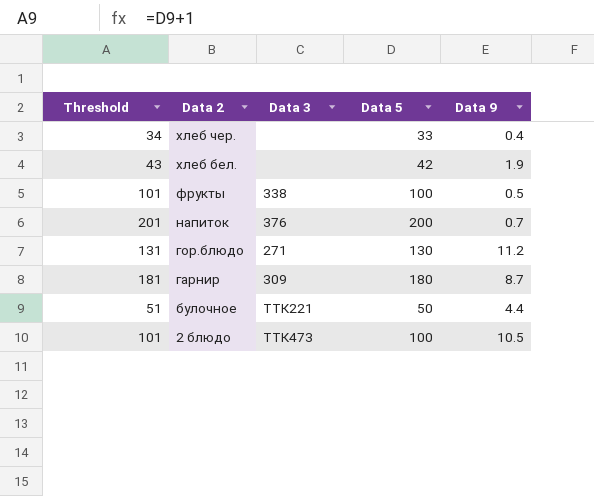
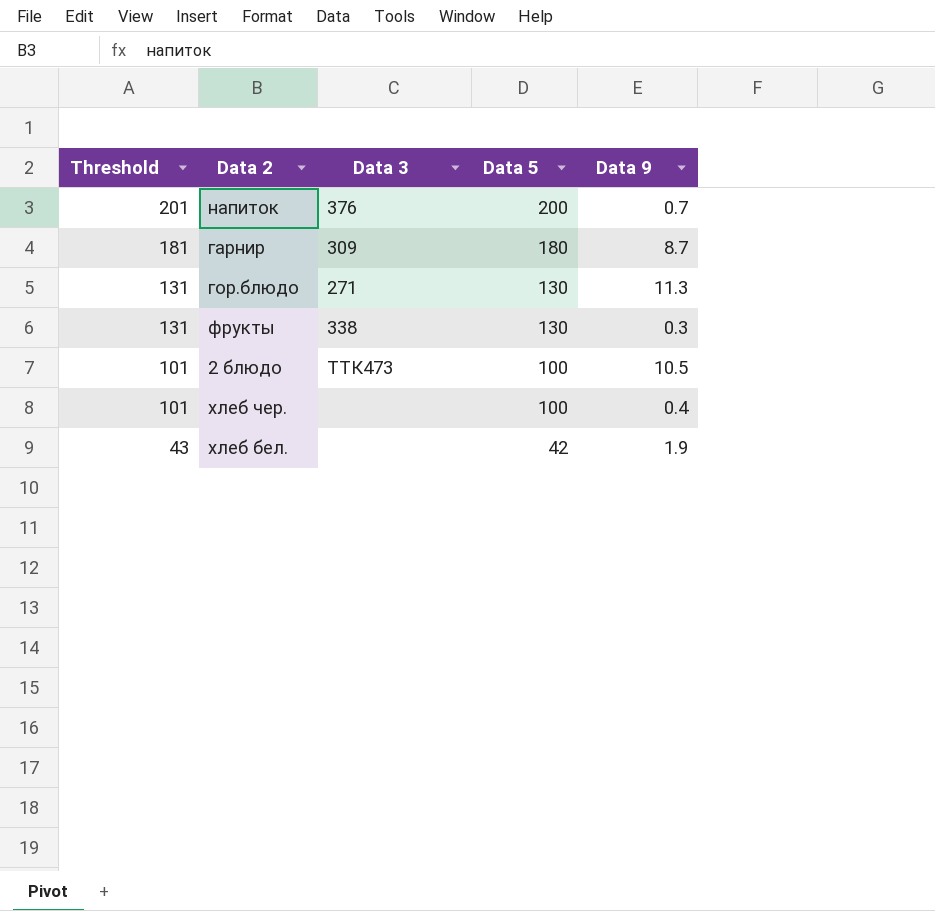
row order: Data 2 descending -> Threshold descending
row булочное: 51 | ТТК221 | 50 | 4.4 -> none
гор.блюдо | Data 9: 11.2 -> 11.3
фрукты | Threshold: 101 -> 131
фрукты | Data 5: 100 -> 130
фрукты | Data 9: 0.5 -> 0.3
хлеб чер. | Threshold: 34 -> 101
хлеб чер. | Data 5: 33 -> 100

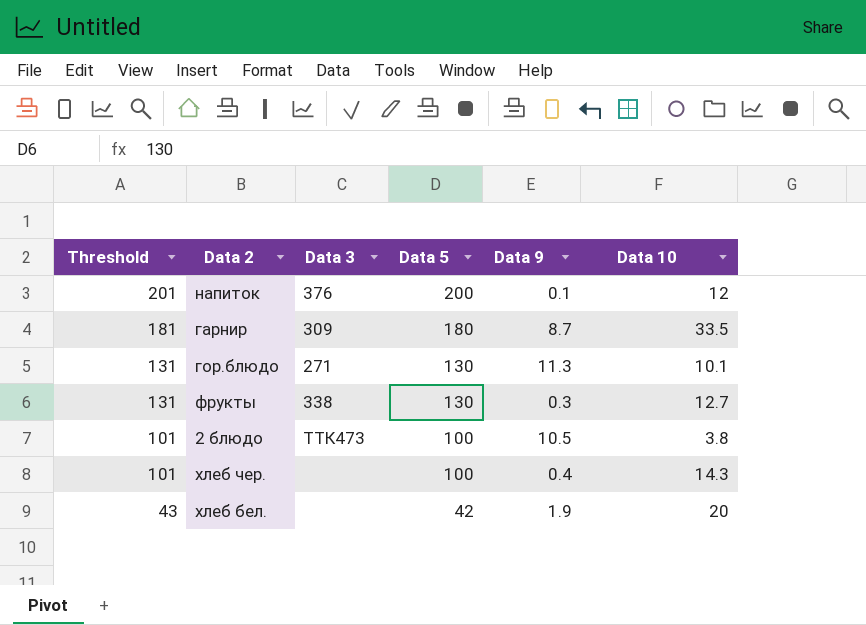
column Data 10 | position: none -> 6
напиток | Data 9: 0.7 -> 0.1

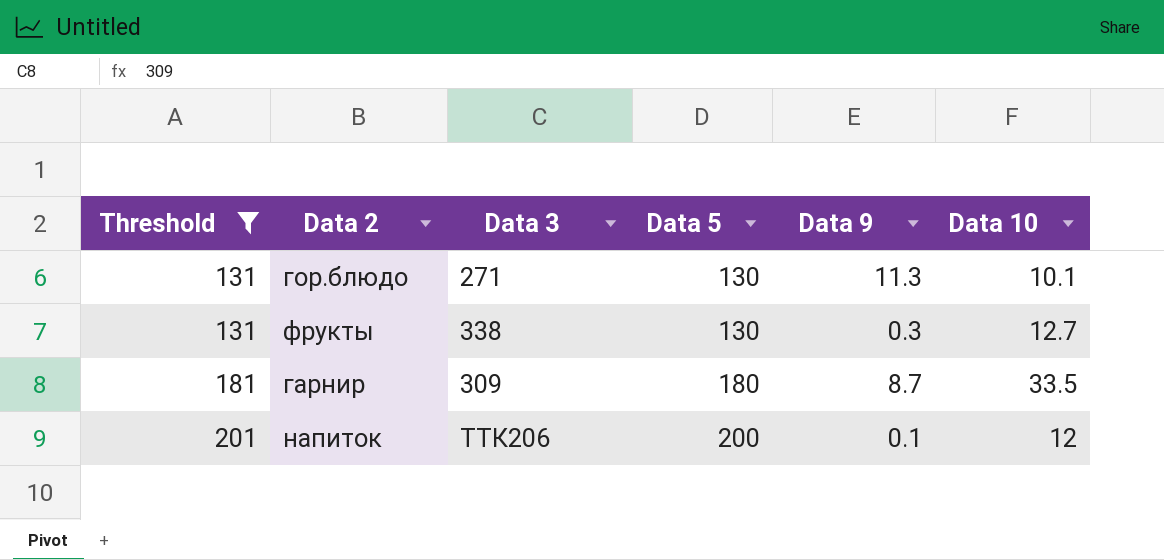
filter: none -> Threshold >= 131
row order: Threshold descending -> Threshold ascending
напиток | Data 3: 376 -> ТТК206

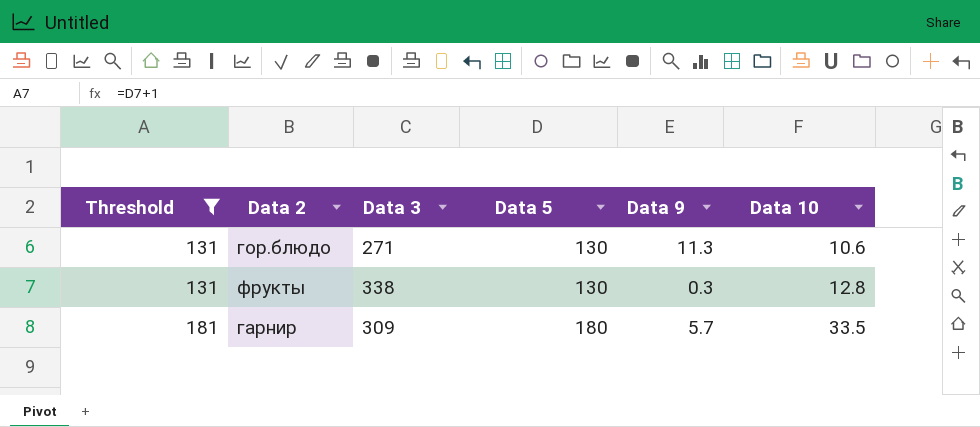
row напиток: 201 | ТТК206 | 200 | 0.1 | 12 -> none
гор.блюдо | Data 10: 10.1 -> 10.6
фрукты | Data 10: 12.7 -> 12.8
гарнир | Data 9: 8.7 -> 5.7

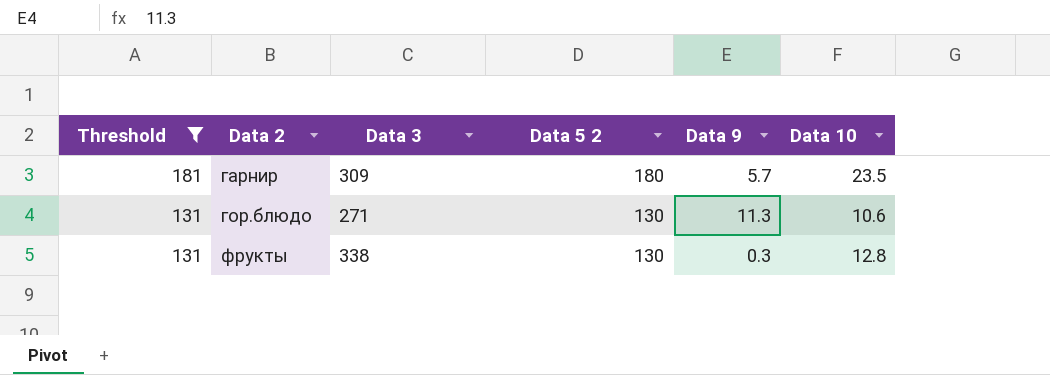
row order: Threshold ascending -> Threshold descending
column name: Data 5 -> Data 5 2
гарнир | Data 10: 33.5 -> 23.5

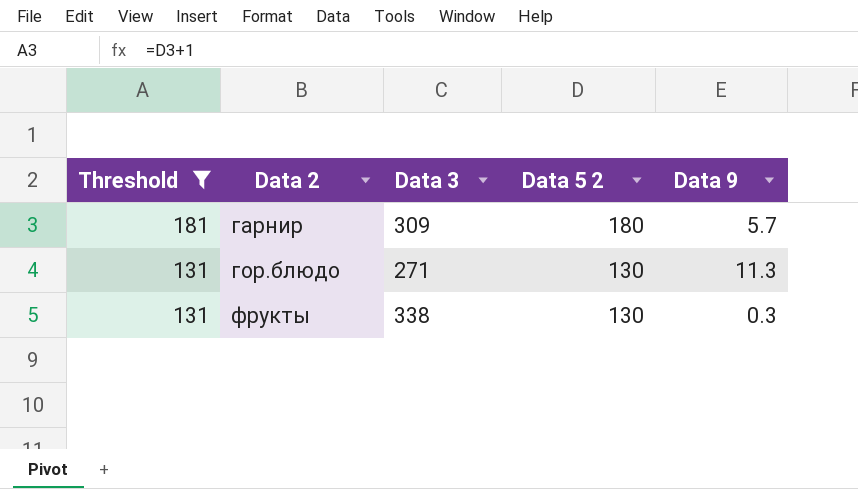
column Data 10 | position: 6 -> none

